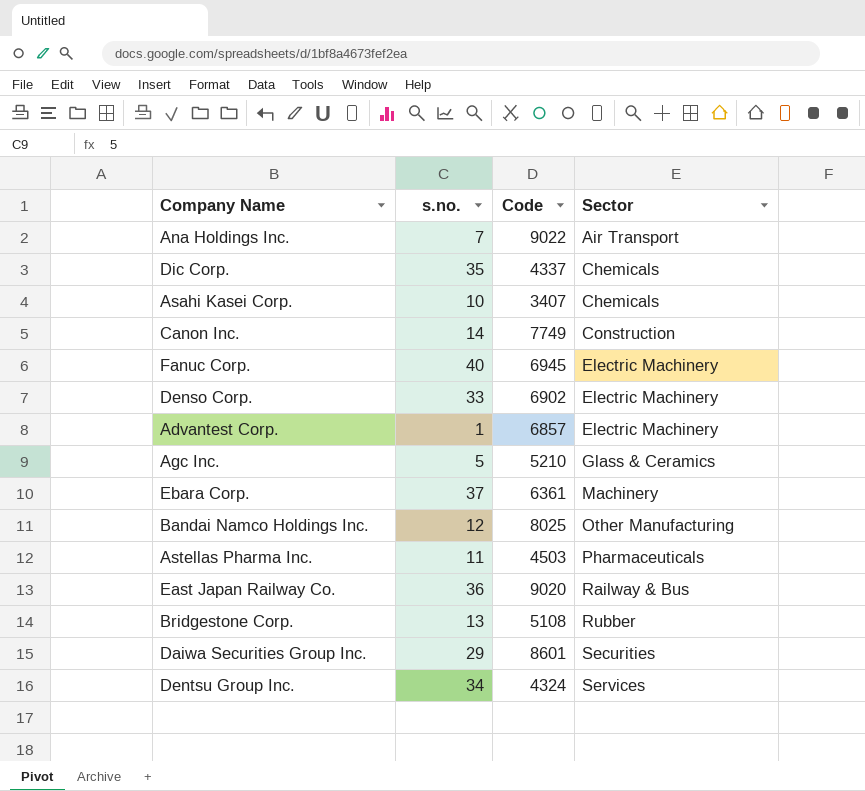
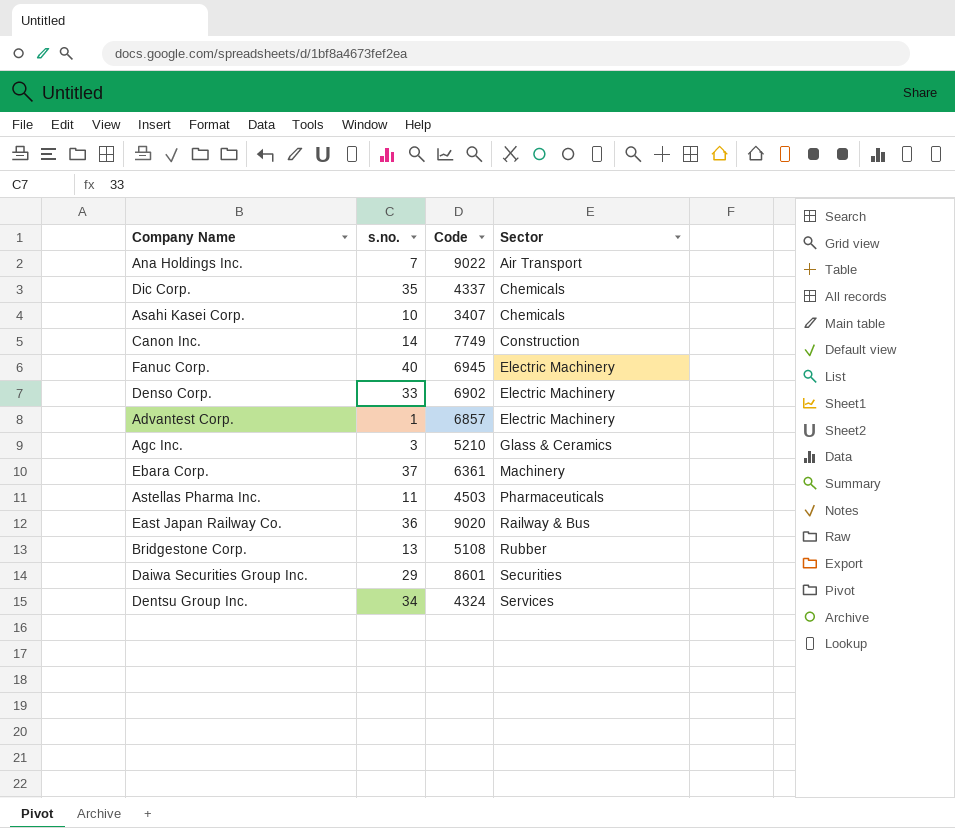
row Bandai Namco Holdings Inc.: 12 | 8025 | Other Manufacturing -> none
Agc Inc. | s.no.: 5 -> 3

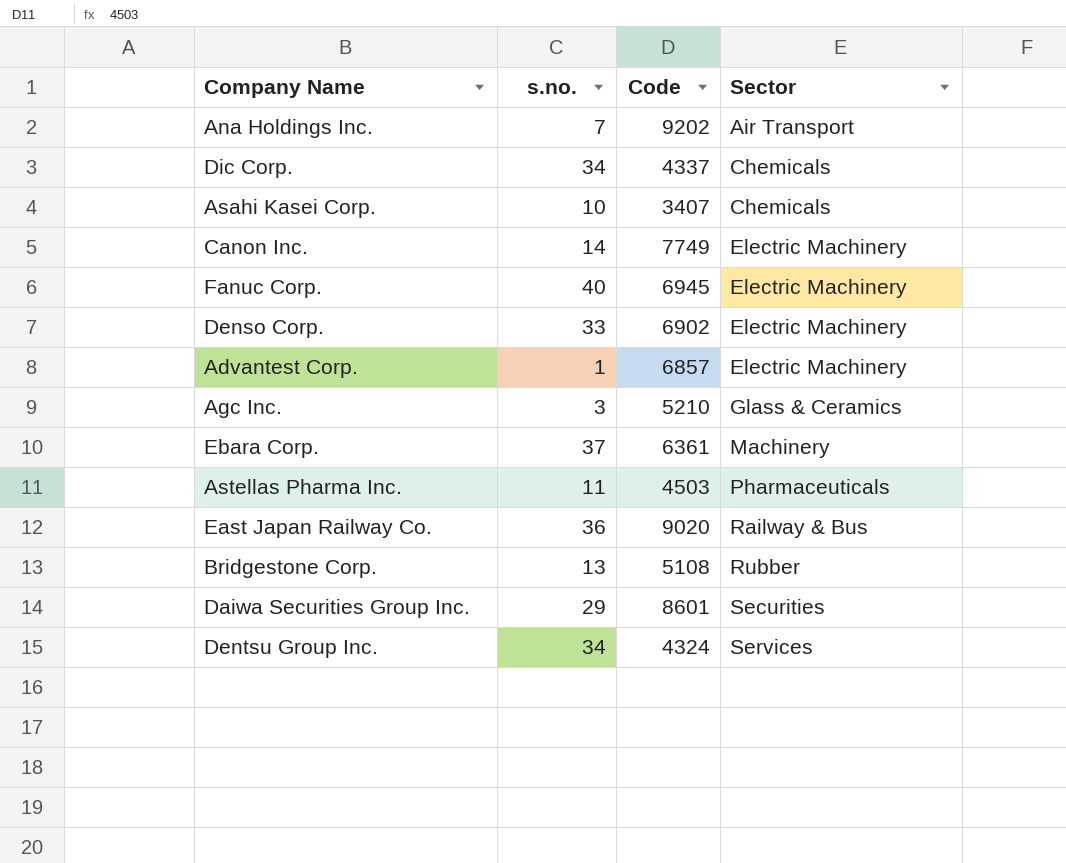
Ana Holdings Inc. | Code: 9022 -> 9202
Dic Corp. | s.no.: 35 -> 34
Canon Inc. | Sector: Construction -> Electric Machinery

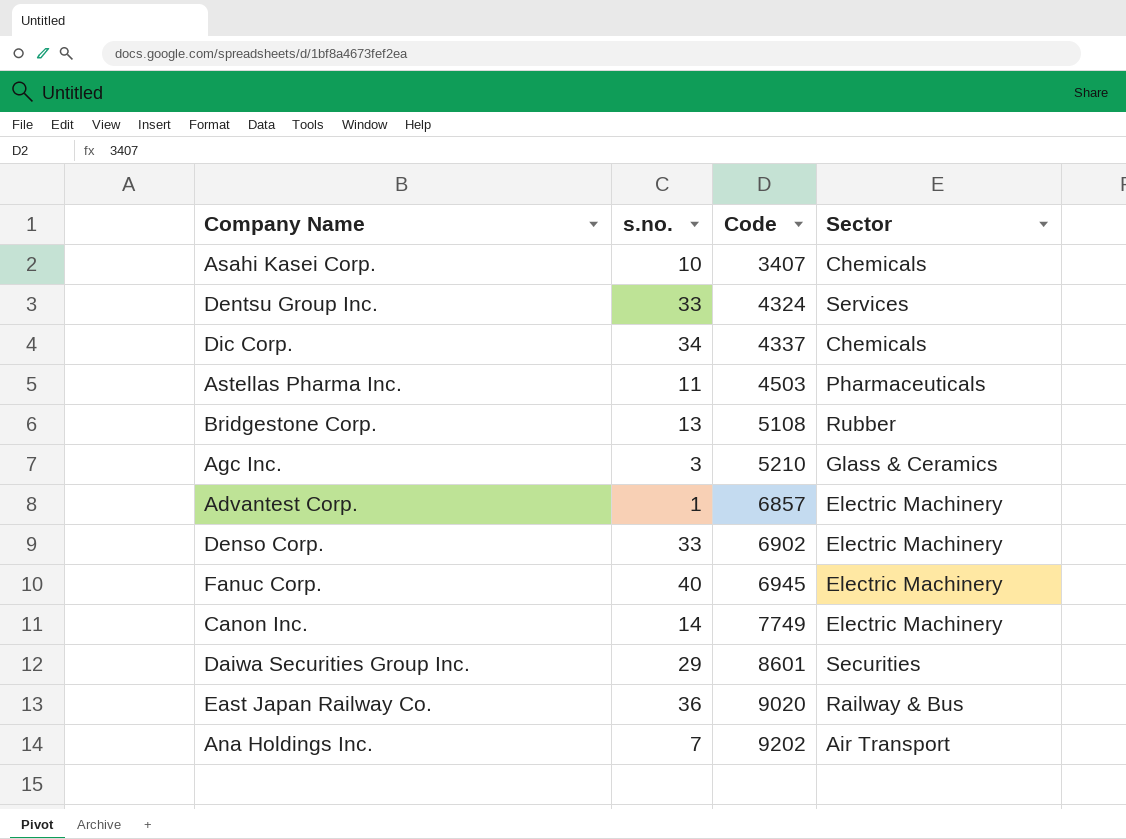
row order: Sector ascending -> Code ascending
row Ebara Corp.: 37 | 6361 | Machinery -> none
Dentsu Group Inc. | s.no.: 34 -> 33

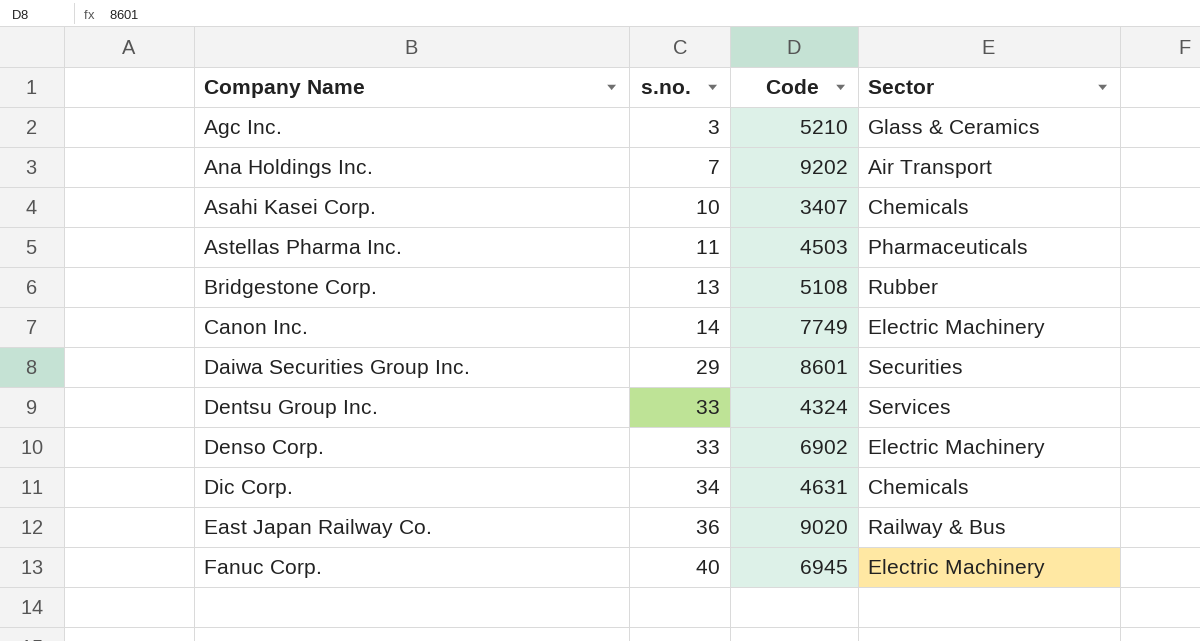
row order: Code ascending -> s.no. ascending
row Advantest Corp.: 1 | 6857 | Electric Machinery -> none
Dic Corp. | Code: 4337 -> 4631

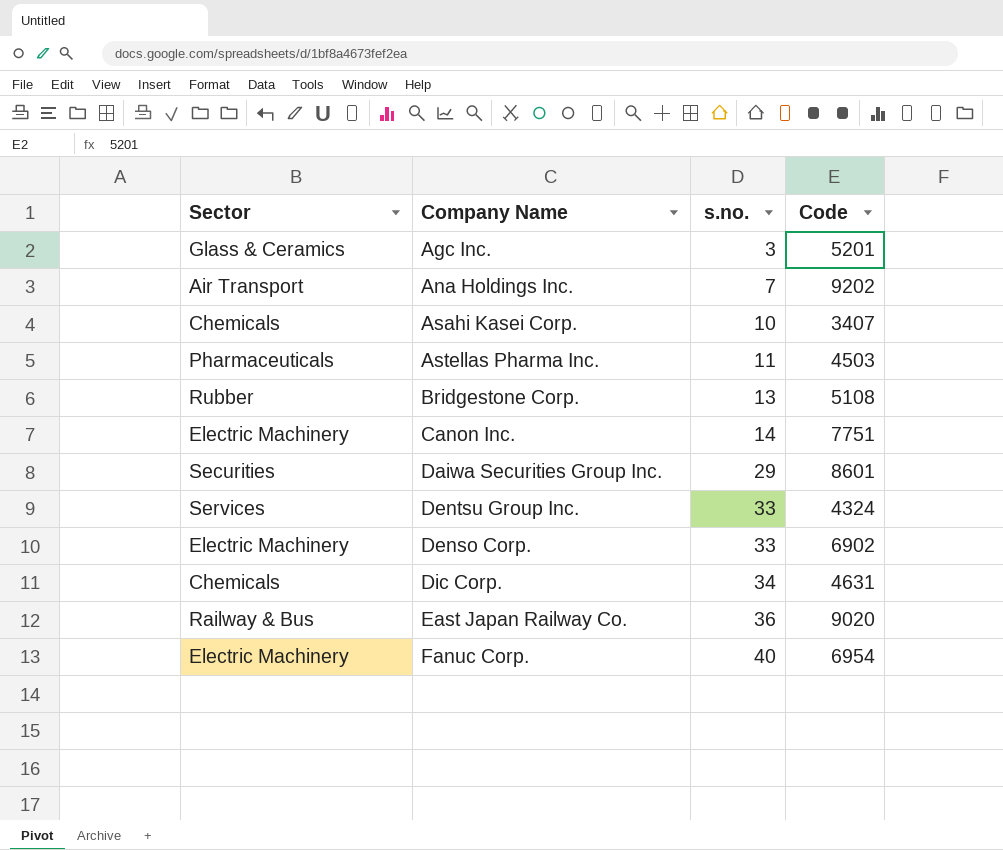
column Sector | position: 4 -> 1
Agc Inc. | Code: 5210 -> 5201
Canon Inc. | Code: 7749 -> 7751
Fanuc Corp. | Code: 6945 -> 6954

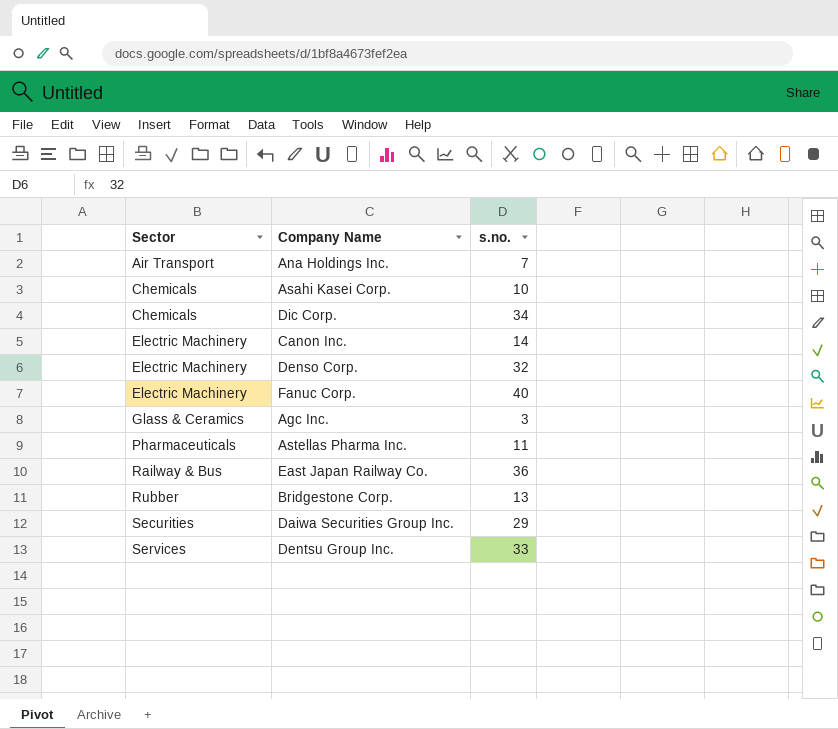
row order: s.no. ascending -> Sector ascending
column Code | position: 4 -> none
Denso Corp. | s.no.: 33 -> 32

